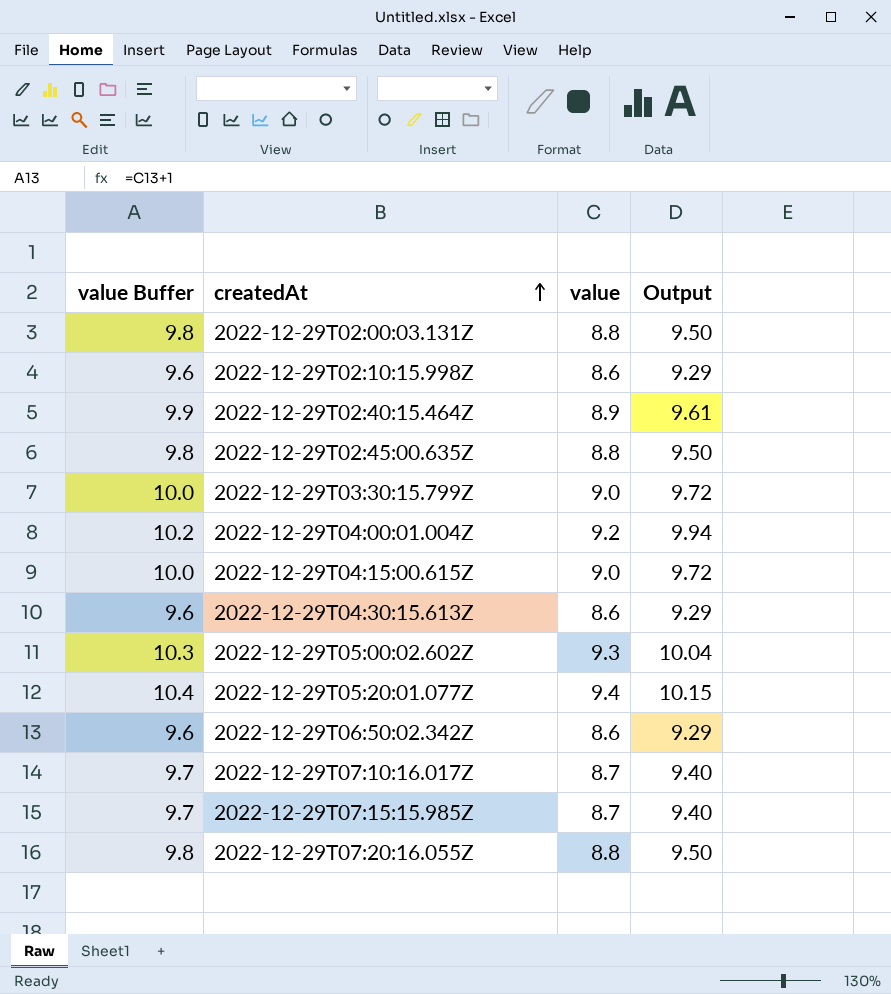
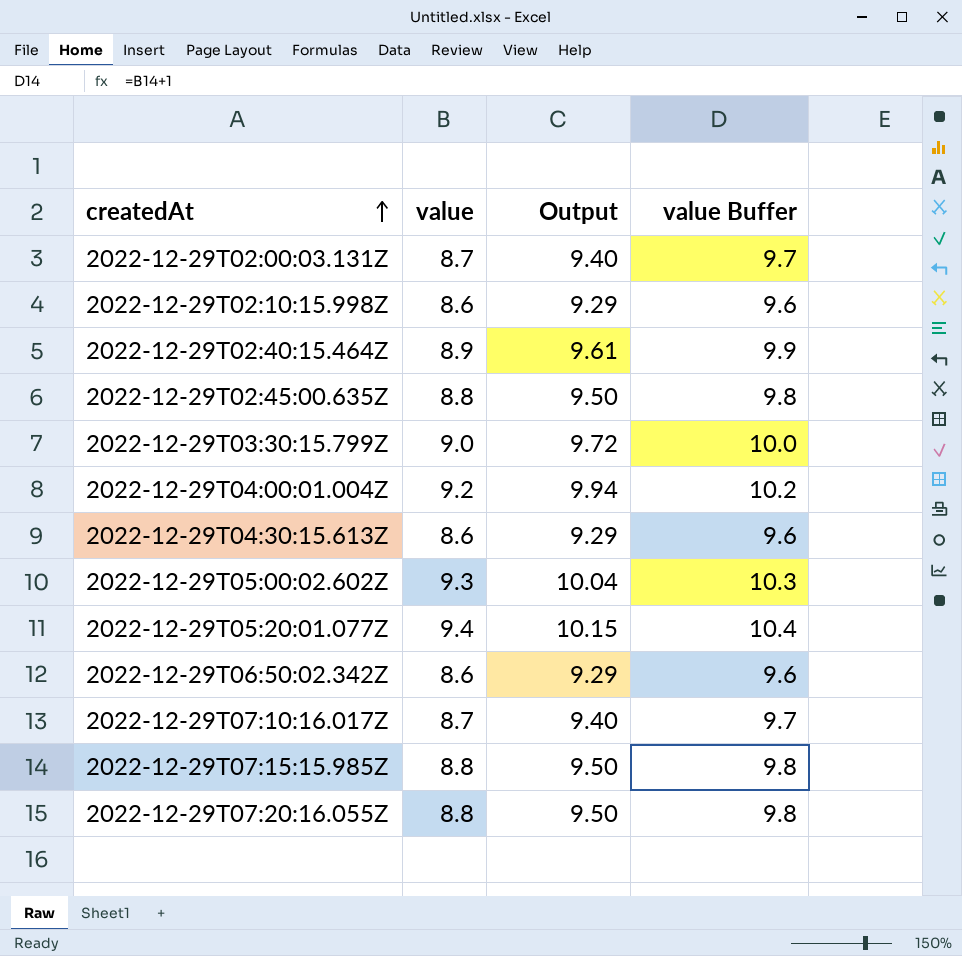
column value Buffer | position: 1 -> 4
row 2022-12-29T04:15:00.615Z: 10.0 | 9.0 | 9.72 -> none
2022-12-29T02:00:03.131Z | value: 8.8 -> 8.7
2022-12-29T02:00:03.131Z | Output: 9.50 -> 9.40
2022-12-29T02:00:03.131Z | value Buffer: 9.8 -> 9.7
2022-12-29T07:15:15.985Z | value: 8.7 -> 8.8
2022-12-29T07:15:15.985Z | Output: 9.40 -> 9.50
2022-12-29T07:15:15.985Z | value Buffer: 9.7 -> 9.8

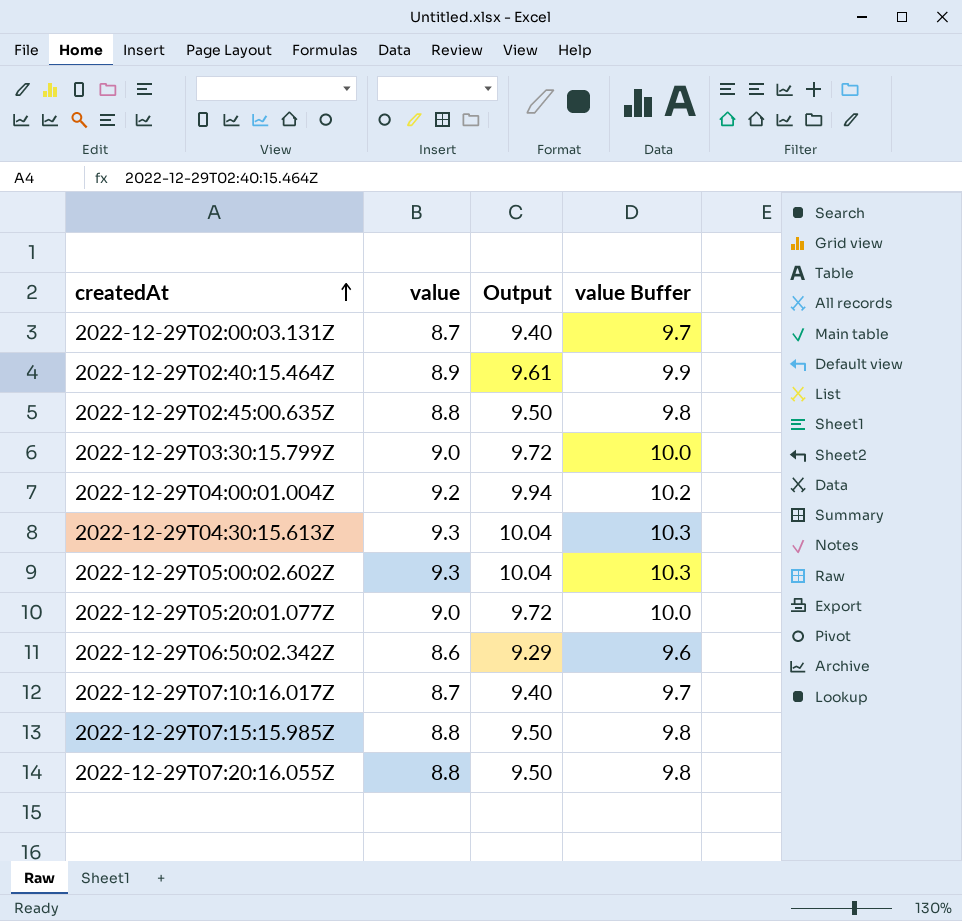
row 2022-12-29T02:10:15.998Z: 8.6 | 9.29 | 9.6 -> none
2022-12-29T04:30:15.613Z | value: 8.6 -> 9.3
2022-12-29T04:30:15.613Z | Output: 9.29 -> 10.04
2022-12-29T04:30:15.613Z | value Buffer: 9.6 -> 10.3
2022-12-29T05:20:01.077Z | value: 9.4 -> 9.0
2022-12-29T05:20:01.077Z | Output: 10.15 -> 9.72
2022-12-29T05:20:01.077Z | value Buffer: 10.4 -> 10.0

